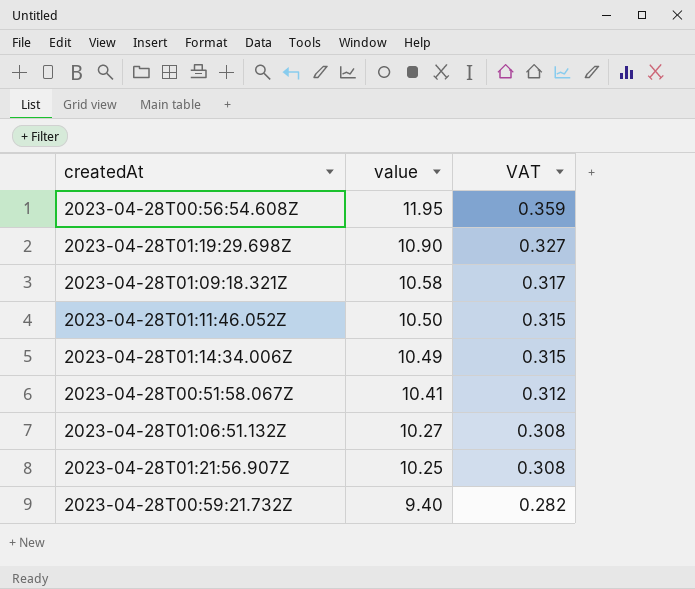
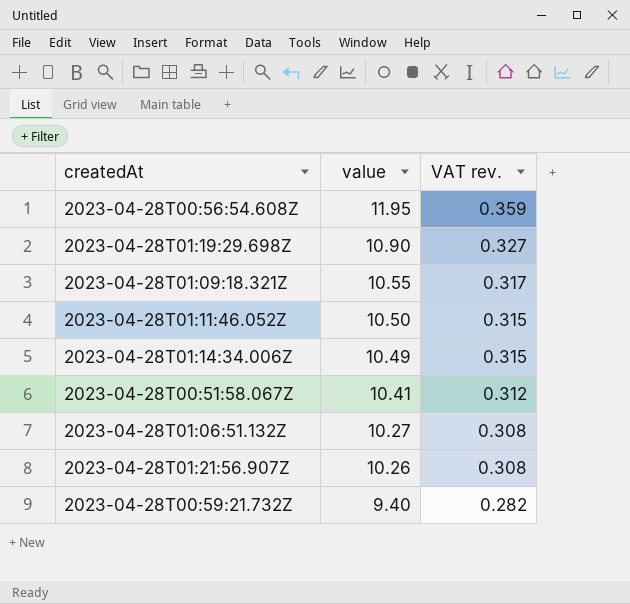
column name: VAT -> VAT rev.
2023-04-28T01:09:18.321Z | value: 10.58 -> 10.55
2023-04-28T01:21:56.907Z | value: 10.25 -> 10.26

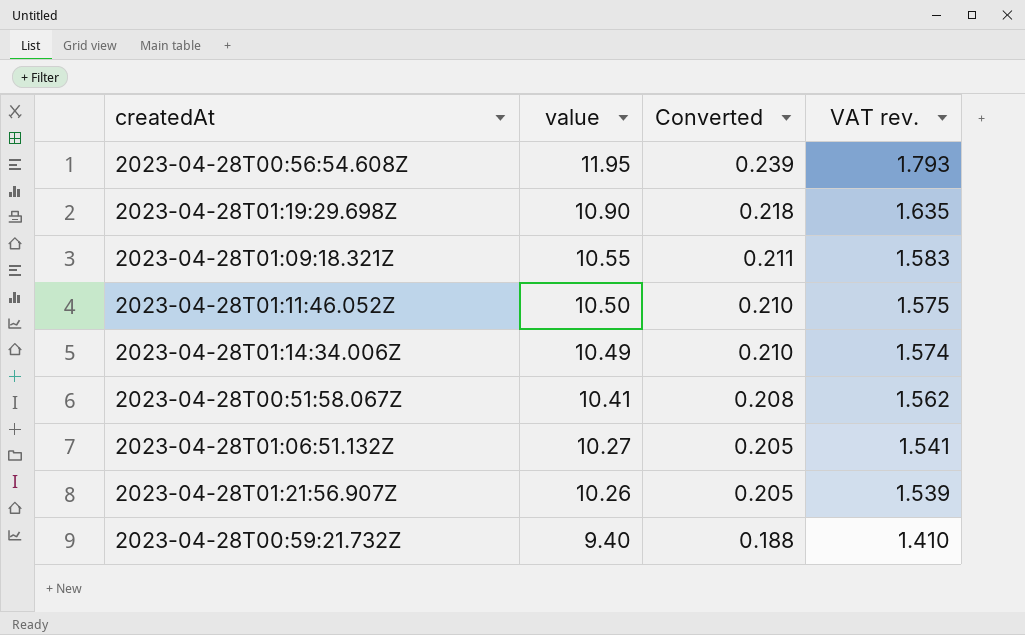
column Converted | formula: none -> [value] * 0.02
column VAT rev. | formula: [value] * 0.03 -> [value] * 0.15

